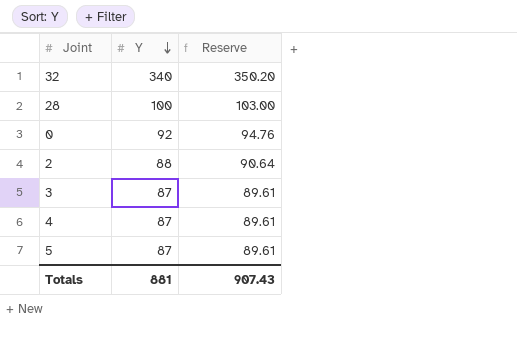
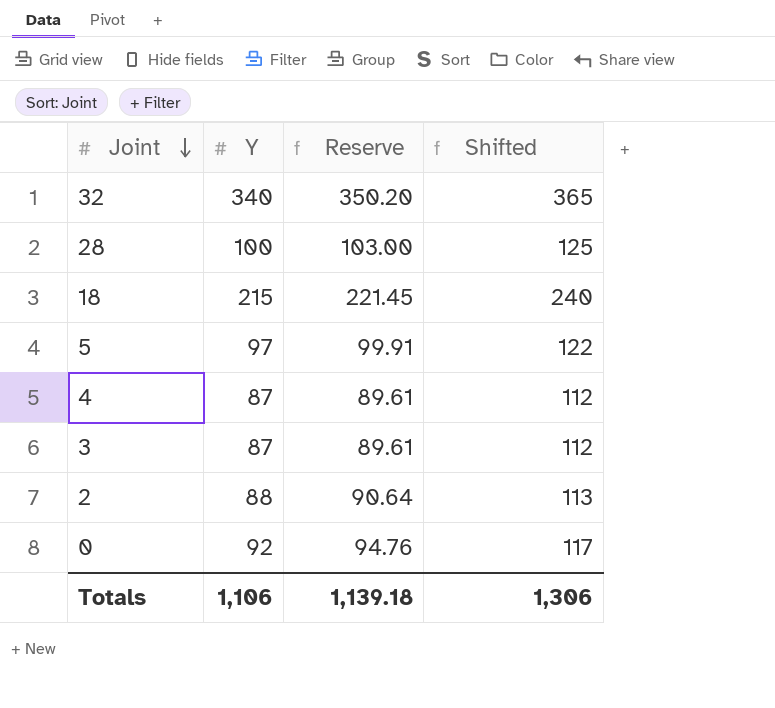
row order: Y descending -> Joint descending
column Shifted | formula: none -> [Y] + 25
row 18: none -> 215 | 221.45 | 240
5 | Y: 87 -> 97
5 | Reserve: 89.61 -> 99.91
Totals | Y: 881 -> 1,106
Totals | Reserve: 907.43 -> 1,139.18

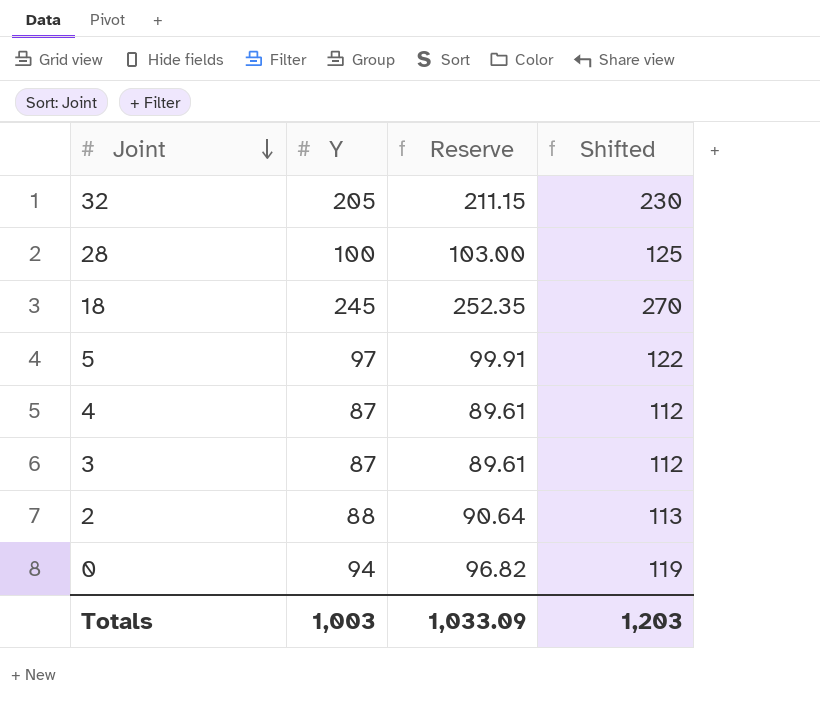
32 | Y: 340 -> 205
32 | Reserve: 350.20 -> 211.15
32 | Shifted: 365 -> 230
18 | Y: 215 -> 245
18 | Reserve: 221.45 -> 252.35
18 | Shifted: 240 -> 270
0 | Y: 92 -> 94
0 | Reserve: 94.76 -> 96.82
0 | Shifted: 117 -> 119
Totals | Y: 1,106 -> 1,003
Totals | Reserve: 1,139.18 -> 1,033.09
Totals | Shifted: 1,306 -> 1,203

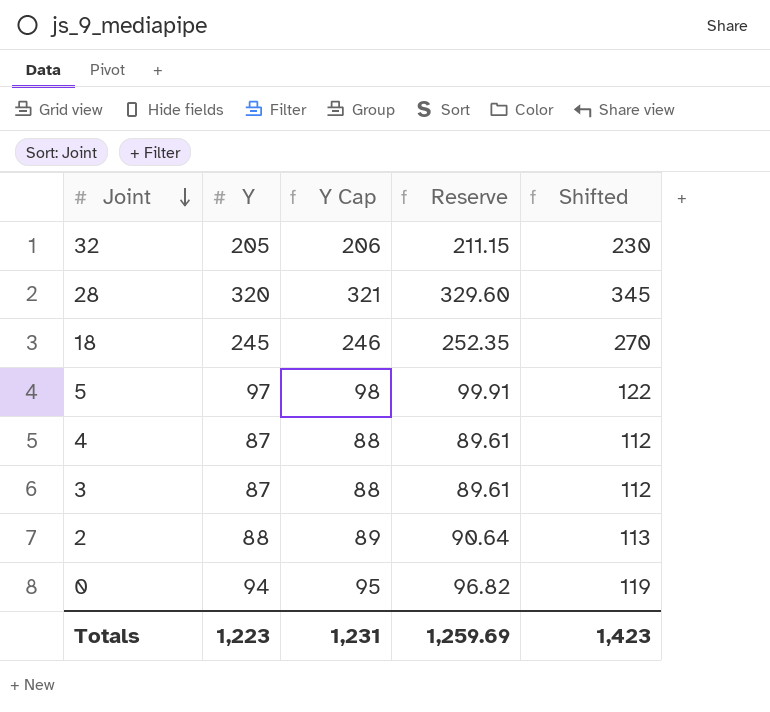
column Y Cap | formula: none -> [Y] + 1
28 | Y: 100 -> 320
28 | Reserve: 103.00 -> 329.60
28 | Shifted: 125 -> 345
Totals | Y: 1,003 -> 1,223
Totals | Reserve: 1,033.09 -> 1,259.69
Totals | Shifted: 1,203 -> 1,423

